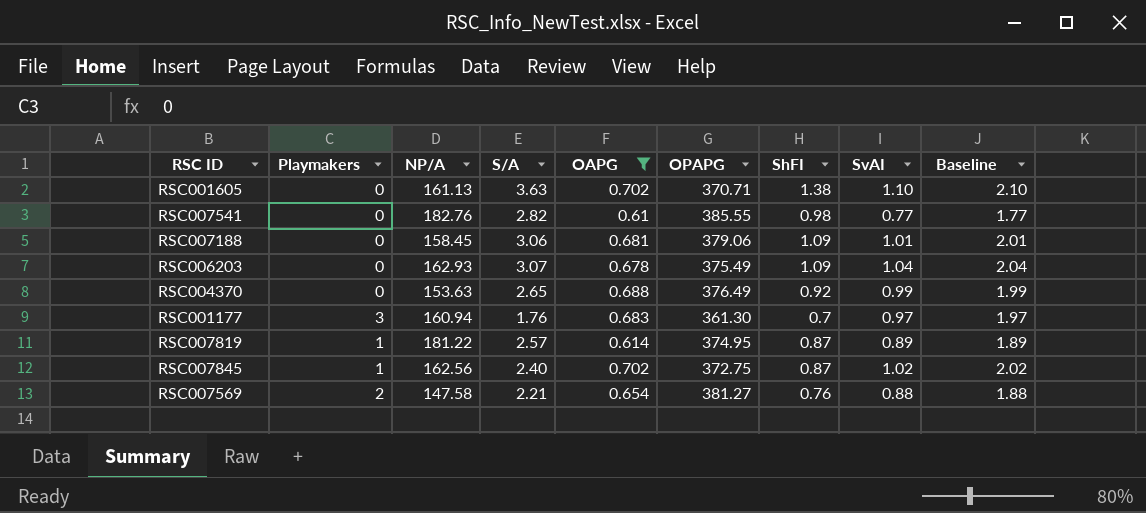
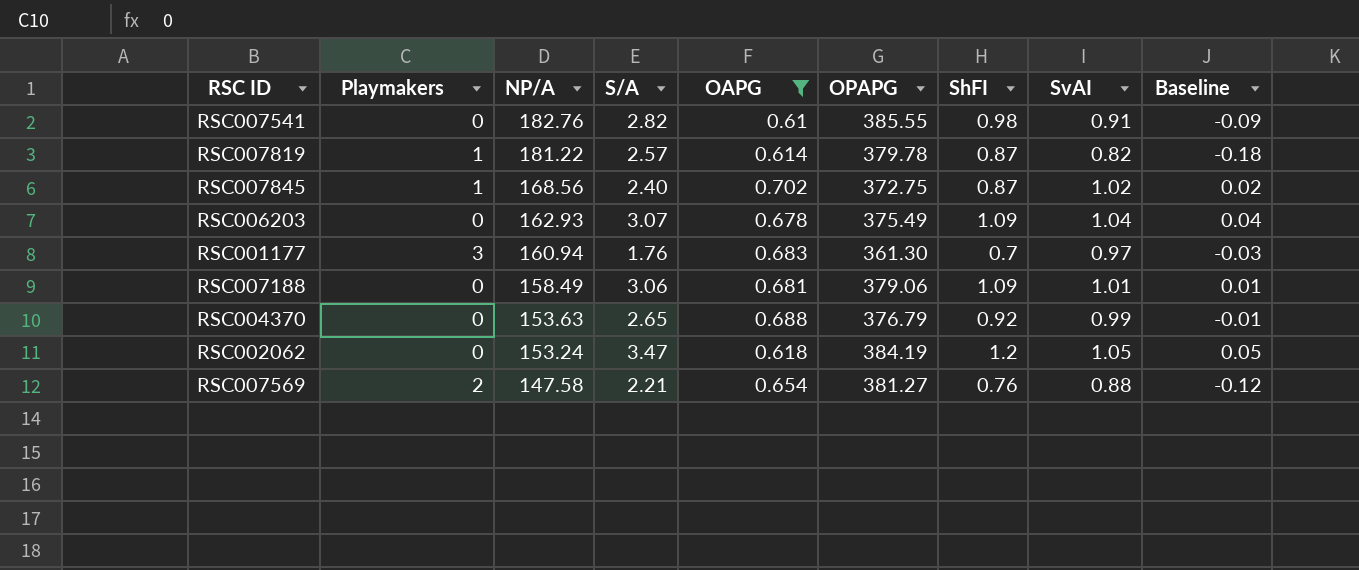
row order: none -> NP/A descending
column Baseline | formula: [SvAI] + 1 -> [SvAI] - 1
row RSC001605: 0 | 161.13 | 3.63 | 0.702 | 370.71 | 1.38 | 1.10 | 2.10 -> none
RSC007541 | SvAI: 0.77 -> 0.91
RSC007819 | OPAPG: 374.95 -> 379.78
RSC007819 | SvAI: 0.89 -> 0.82
RSC007845 | NP/A: 162.56 -> 168.56
RSC007188 | NP/A: 158.45 -> 158.49
RSC004370 | OPAPG: 376.49 -> 376.79
row RSC002062: none -> 0 | 153.24 | 3.47 | 0.618 | 384.19 | 1.2 | 1.05 | 0.05

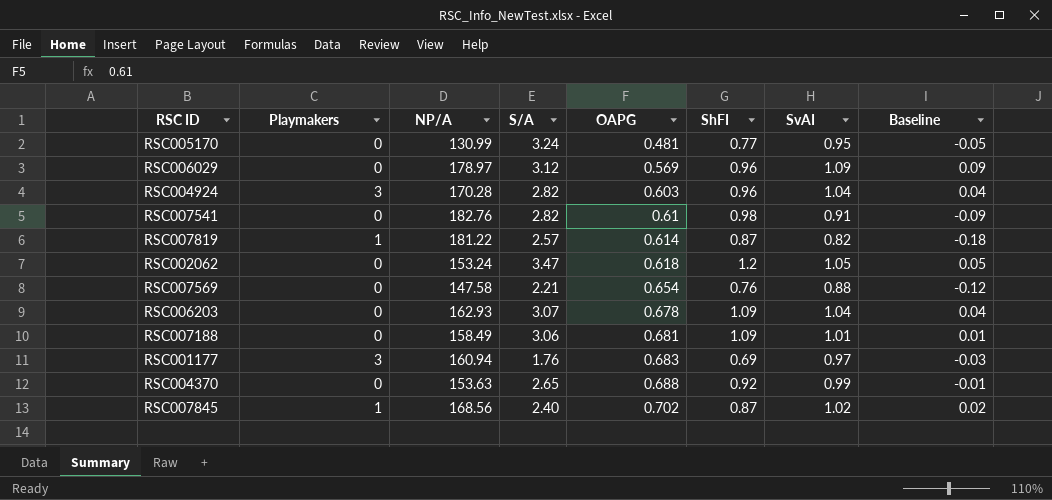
filter: OAPG >= 0.61 -> none
row order: NP/A descending -> OAPG ascending
column OPAPG | position: 6 -> none
RSC007569 | Playmakers: 2 -> 0
RSC001177 | ShFI: 0.7 -> 0.69

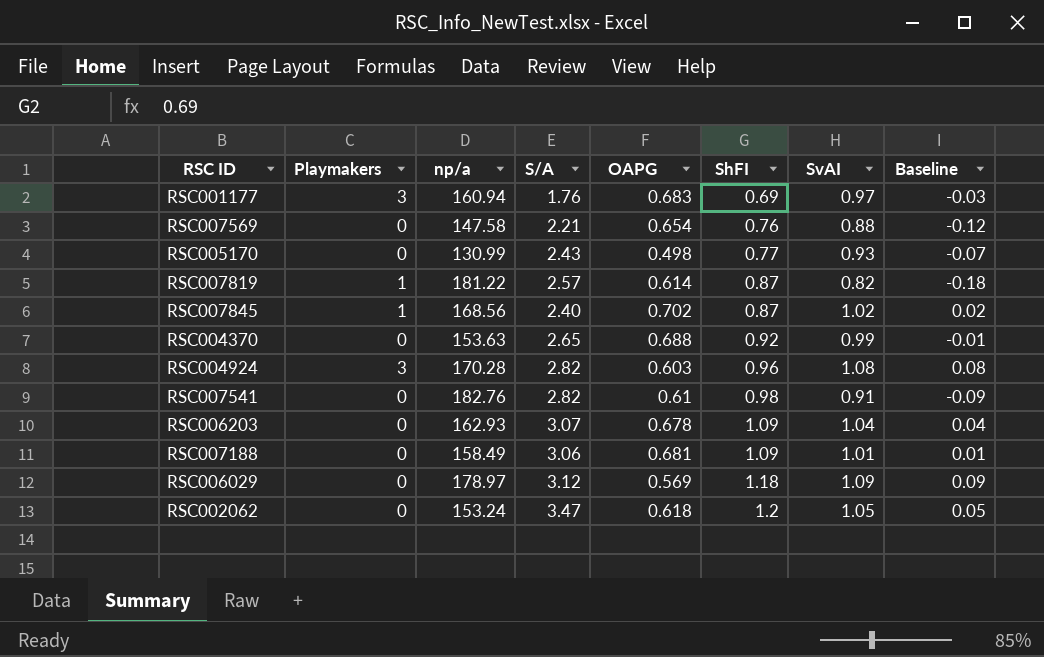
row order: OAPG ascending -> ShFI ascending
column name: NP/A -> np/a
RSC005170 | S/A: 3.24 -> 2.43
RSC005170 | OAPG: 0.481 -> 0.498
RSC005170 | SvAI: 0.95 -> 0.93
RSC005170 | Baseline: -0.05 -> -0.07
RSC004924 | SvAI: 1.04 -> 1.08
RSC004924 | Baseline: 0.04 -> 0.08
RSC006029 | ShFI: 0.96 -> 1.18

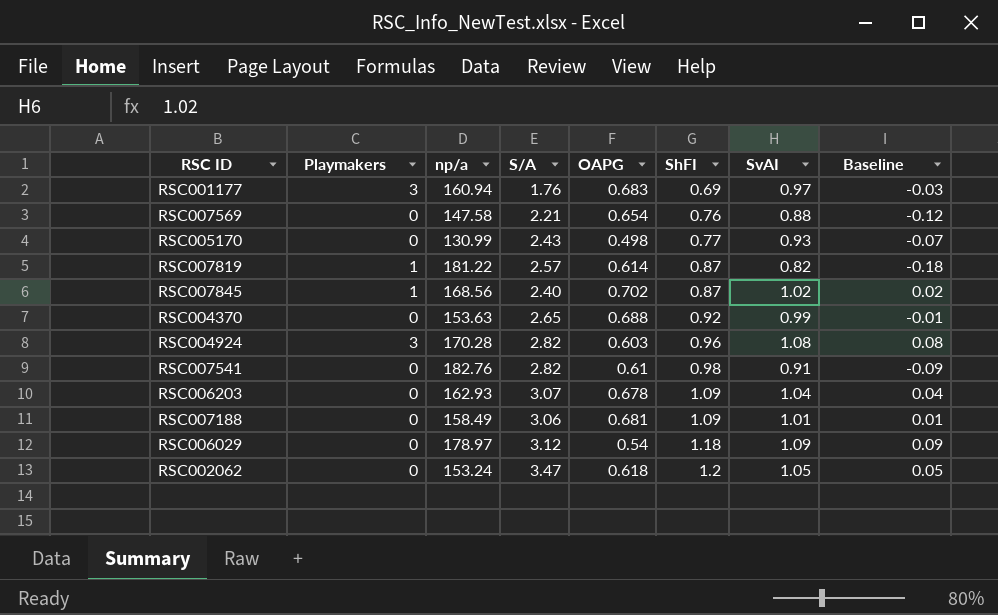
RSC006029 | OAPG: 0.569 -> 0.54

